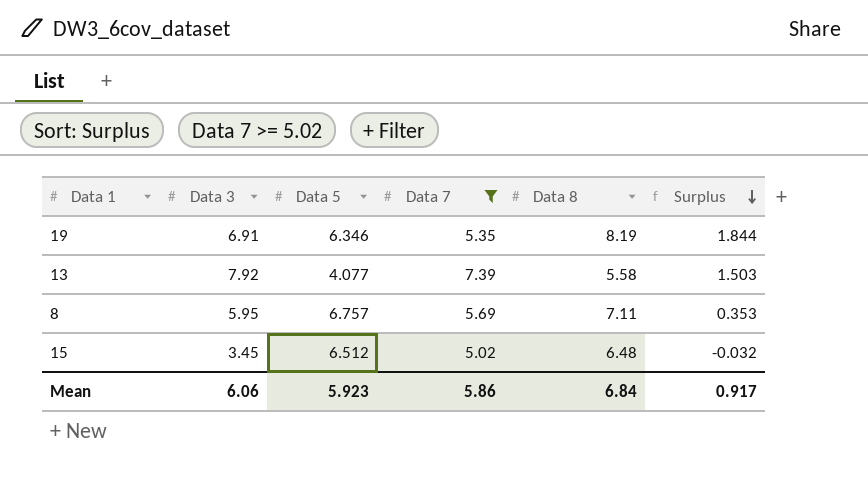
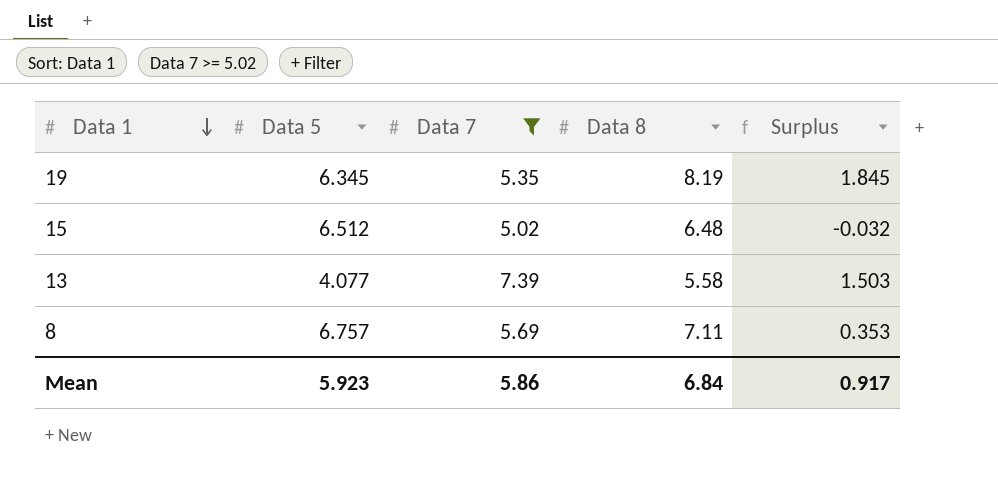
row order: Surplus descending -> Data 1 descending
column Data 3 | position: 2 -> none
19 | Data 5: 6.346 -> 6.345
19 | Surplus: 1.844 -> 1.845

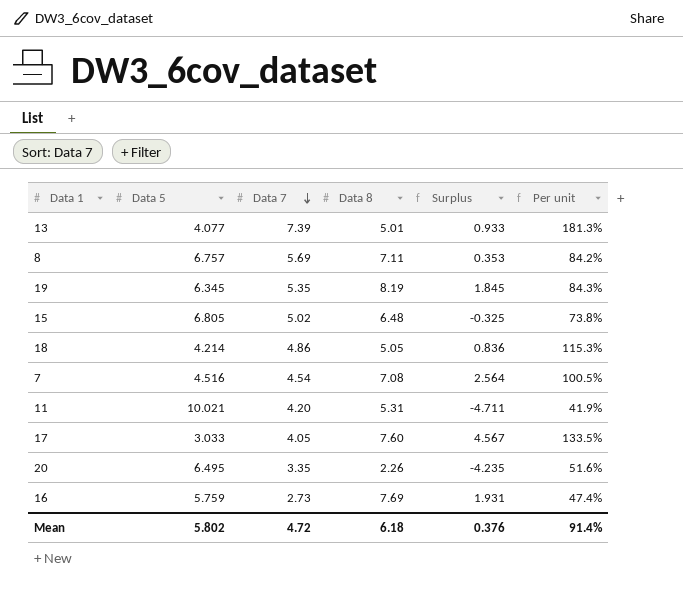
filter: Data 7 >= 5.02 -> none
row order: Data 1 descending -> Data 7 descending
column Per unit | formula: none -> [Data 7] / [Data 5]
13 | Data 8: 5.58 -> 5.01
13 | Surplus: 1.503 -> 0.933
15 | Data 5: 6.512 -> 6.805
15 | Surplus: -0.032 -> -0.325
Mean | Data 5: 5.923 -> 5.802
Mean | Data 7: 5.86 -> 4.72
Mean | Data 8: 6.84 -> 6.18
Mean | Surplus: 0.917 -> 0.376

